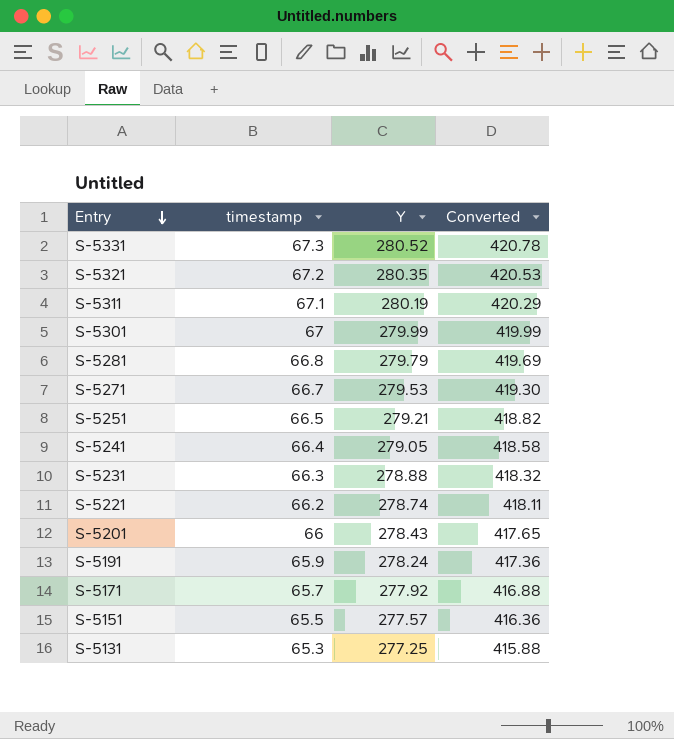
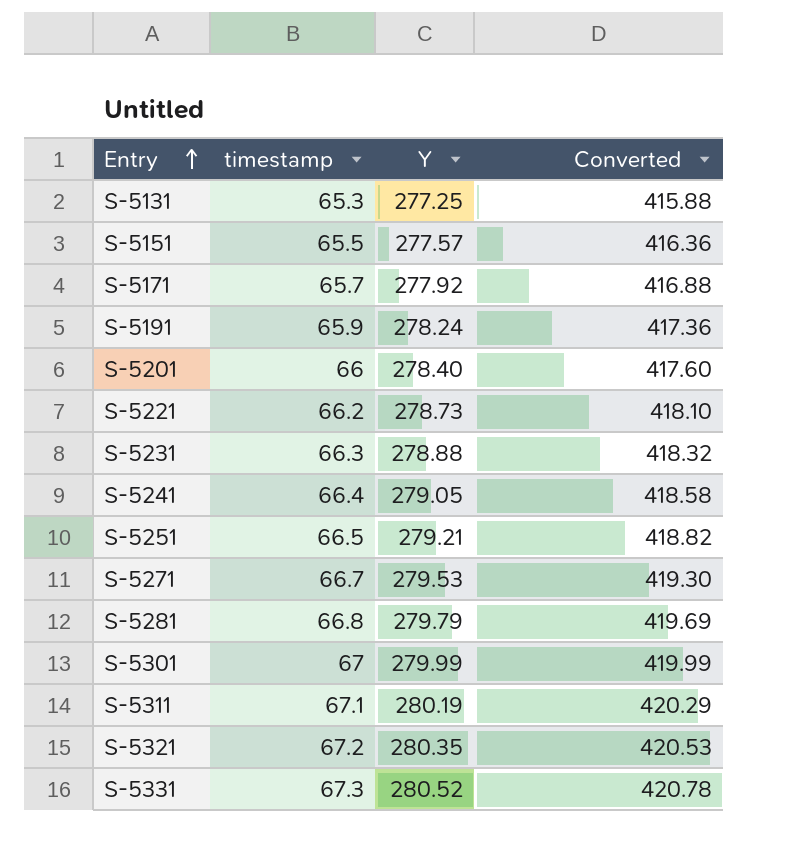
row order: Entry descending -> Entry ascending
S-5201 | Y: 278.43 -> 278.40
S-5201 | Converted: 417.65 -> 417.60
S-5221 | Y: 278.74 -> 278.73
S-5221 | Converted: 418.11 -> 418.10

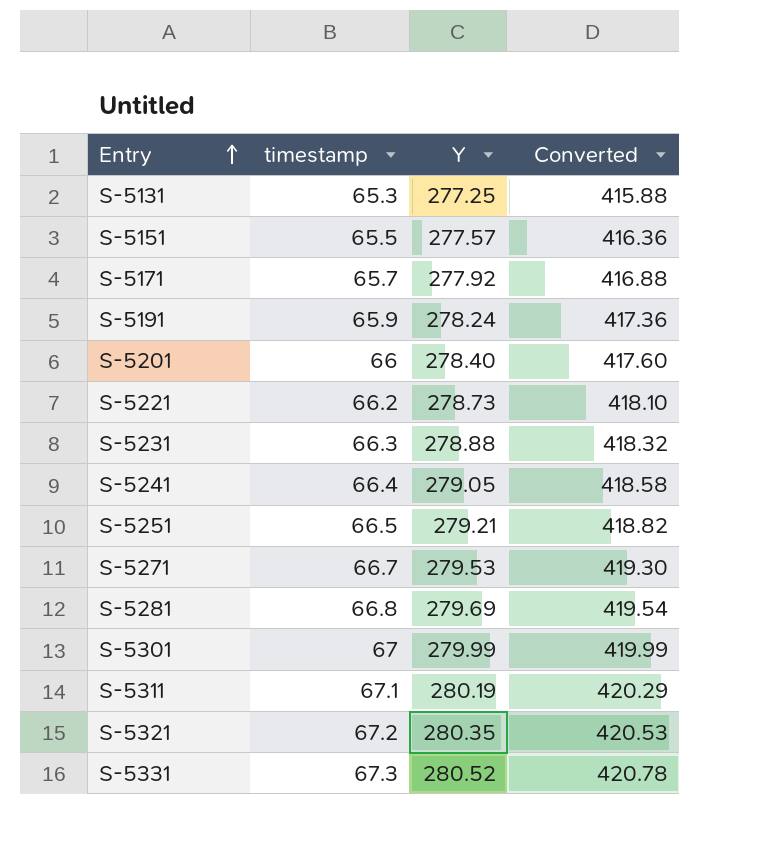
S-5281 | Y: 279.79 -> 279.69
S-5281 | Converted: 419.69 -> 419.54

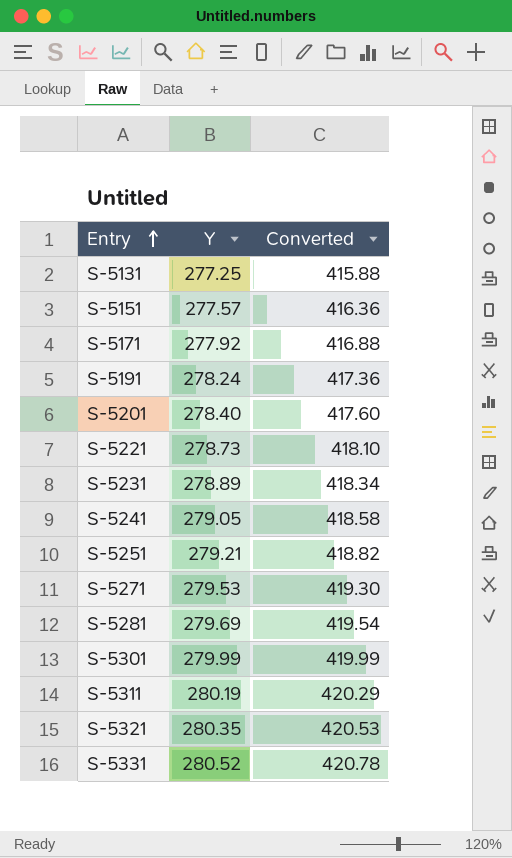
column timestamp | position: 2 -> none
S-5231 | Y: 278.88 -> 278.89
S-5231 | Converted: 418.32 -> 418.34

